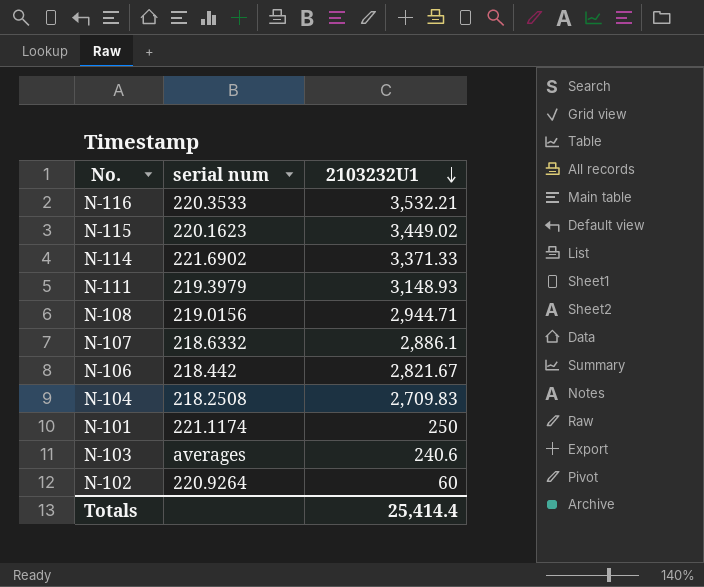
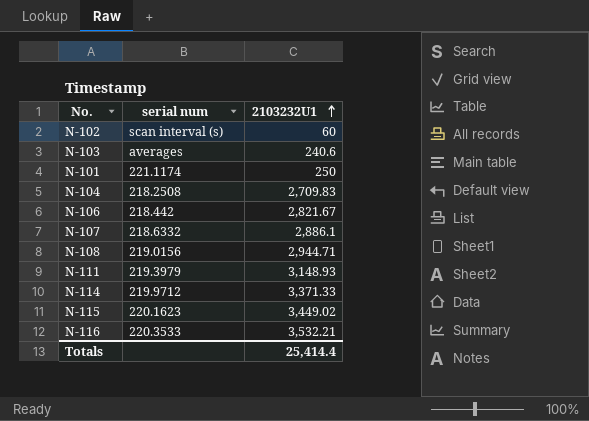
row order: 2103232U1 descending -> 2103232U1 ascending
N-102 | serial num: 220.9264 -> scan interval (s)
N-114 | serial num: 221.6902 -> 219.9712

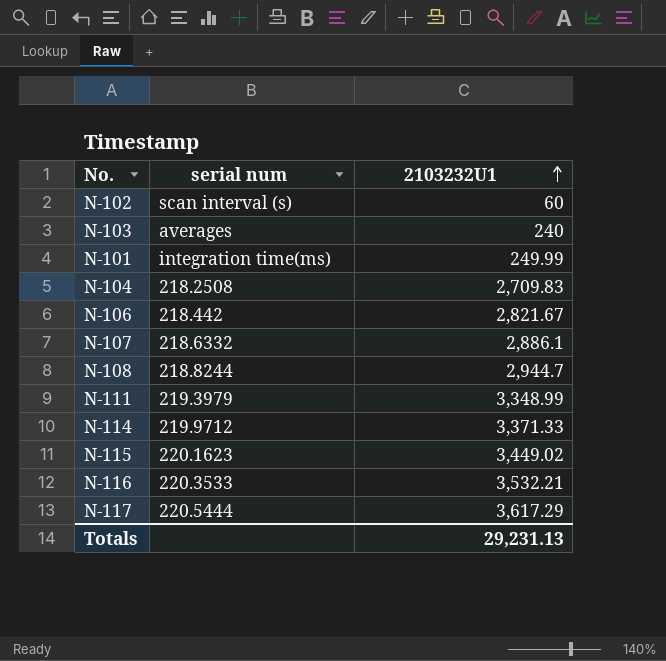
N-103 | 2103232U1: 240.6 -> 240
N-101 | serial num: 221.1174 -> integration time(ms)
N-101 | 2103232U1: 250 -> 249.99
N-108 | serial num: 219.0156 -> 218.8244
N-108 | 2103232U1: 2,944.71 -> 2,944.7
N-111 | 2103232U1: 3,148.93 -> 3,348.99
row N-117: none -> 220.5444 | 3,617.29
Totals | 2103232U1: 25,414.4 -> 29,231.13

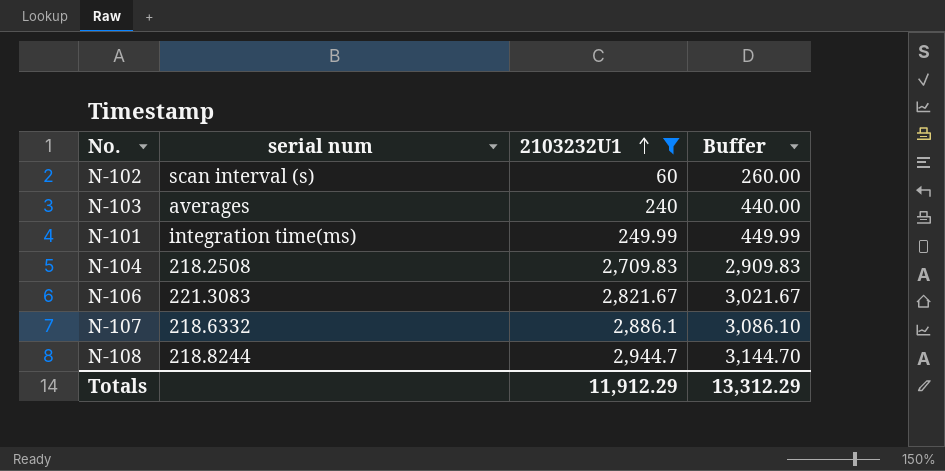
filter: none -> 2103232U1 <= 2,944.7
column Buffer | formula: none -> [2103232U1] + 200
N-106 | serial num: 218.442 -> 221.3083
Totals | 2103232U1: 29,231.13 -> 11,912.29

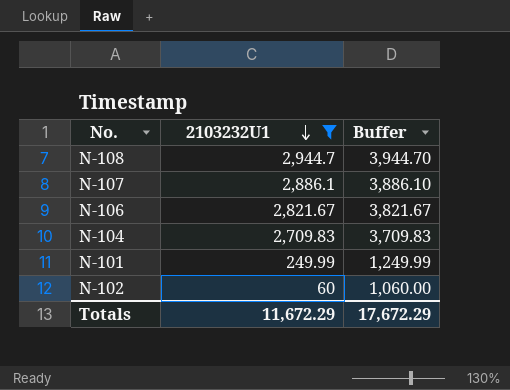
row order: 2103232U1 ascending -> 2103232U1 descending
column serial num | position: 2 -> none
column Buffer | formula: [2103232U1] + 200 -> [2103232U1] + 1000
row N-103: averages | 240 | 440.00 -> none
Totals | 2103232U1: 11,912.29 -> 11,672.29
Totals | Buffer: 13,312.29 -> 17,672.29

